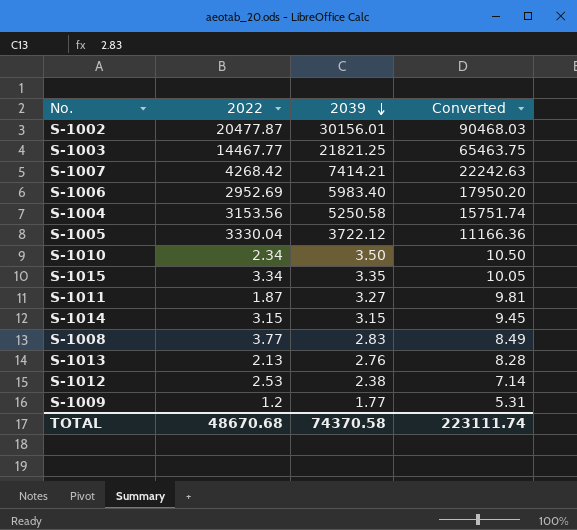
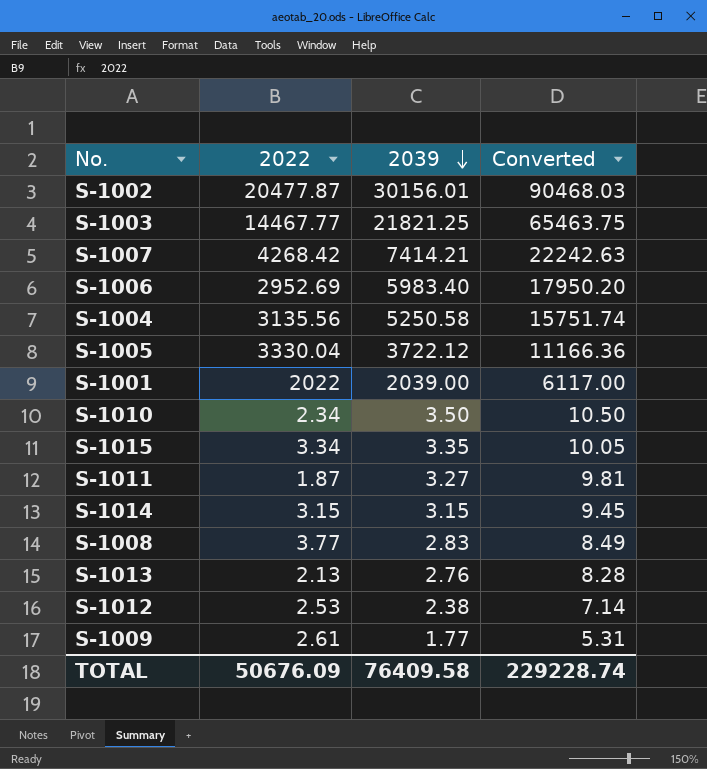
S-1004 | 2022: 3153.56 -> 3135.56
row S-1001: none -> 2022 | 2039.00 | 6117.00
S-1009 | 2022: 1.2 -> 2.61
TOTAL | 2022: 48670.68 -> 50676.09
TOTAL | 2039: 74370.58 -> 76409.58
TOTAL | Converted: 223111.74 -> 229228.74

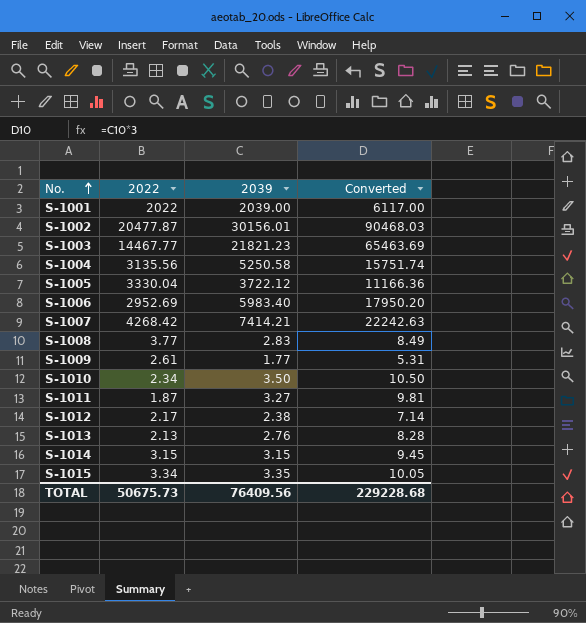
row order: 2039 descending -> No. ascending
S-1003 | 2039: 21821.25 -> 21821.23
S-1003 | Converted: 65463.75 -> 65463.69
S-1012 | 2022: 2.53 -> 2.17
TOTAL | 2022: 50676.09 -> 50675.73
TOTAL | 2039: 76409.58 -> 76409.56
TOTAL | Converted: 229228.74 -> 229228.68

